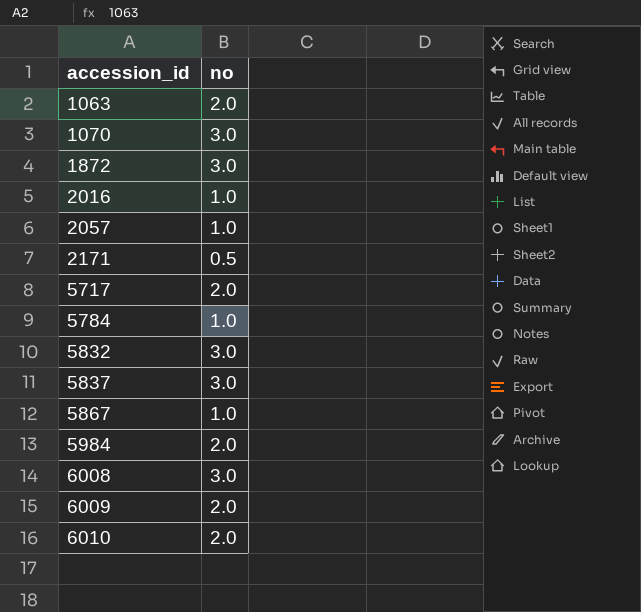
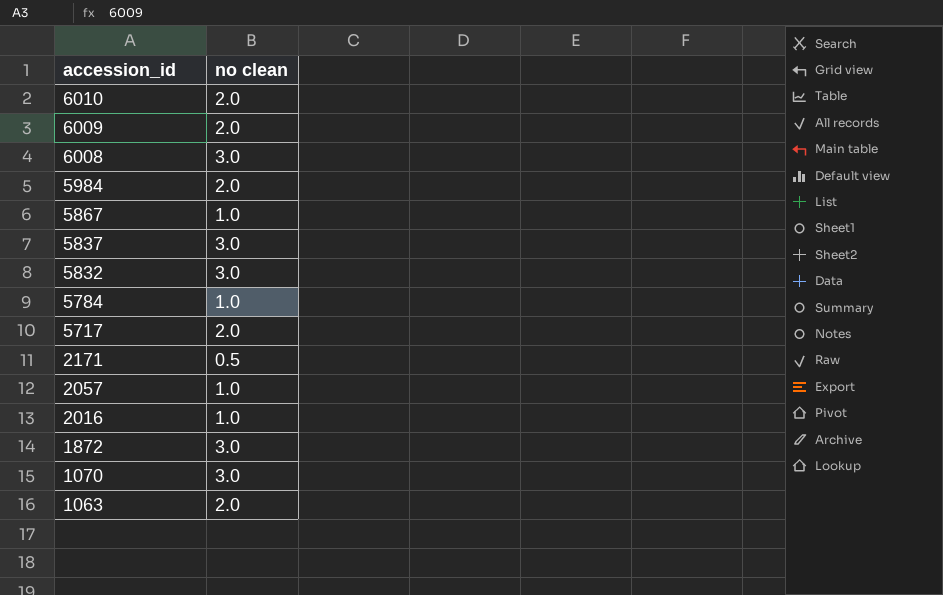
row order: accession_id ascending -> accession_id descending
column name: no -> no clean

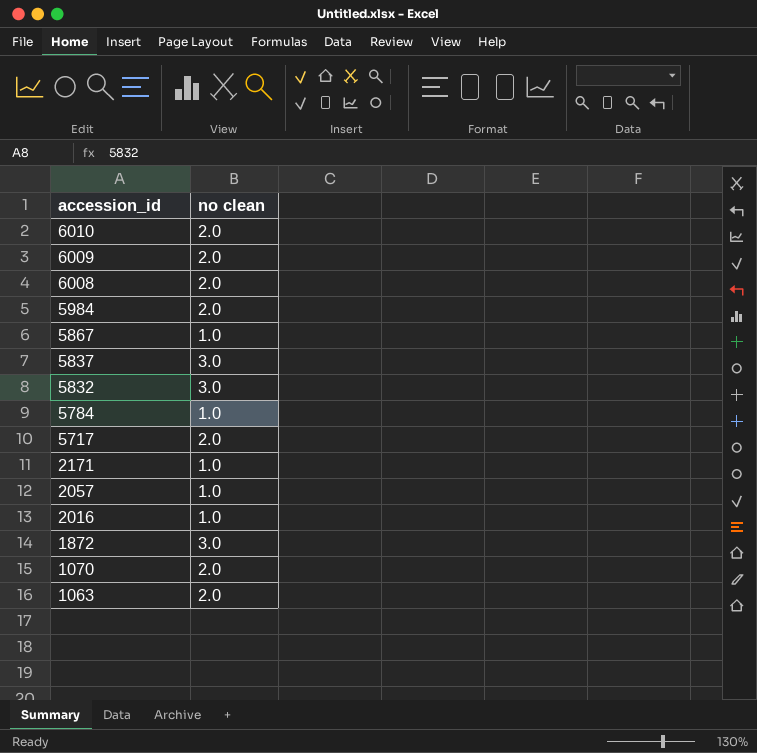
6008 | no clean: 3.0 -> 2.0
2171 | no clean: 0.5 -> 1.0
1070 | no clean: 3.0 -> 2.0

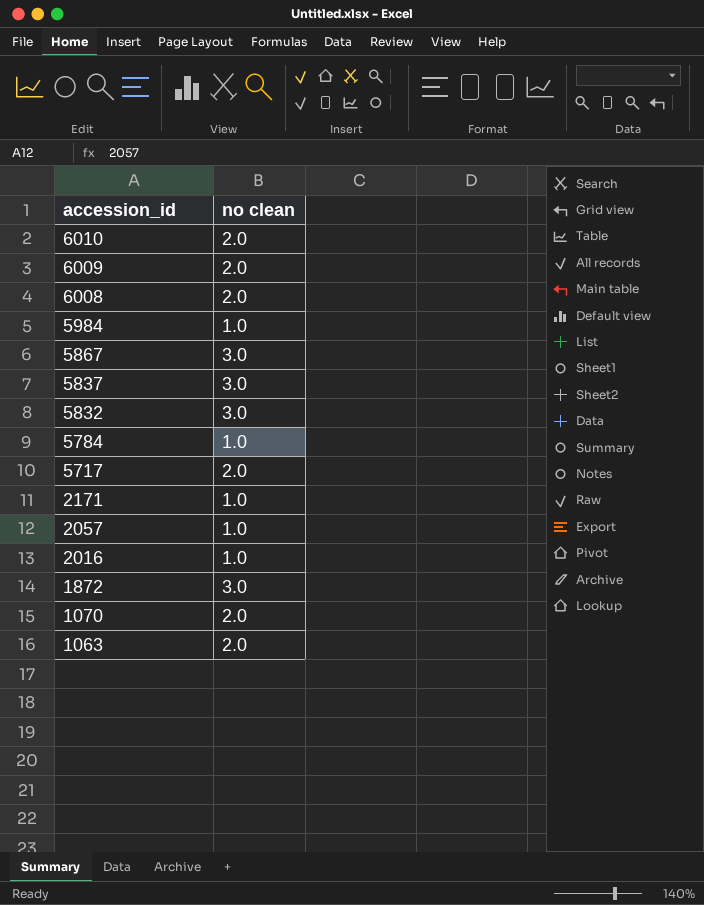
5984 | no clean: 2.0 -> 1.0
5867 | no clean: 1.0 -> 3.0

